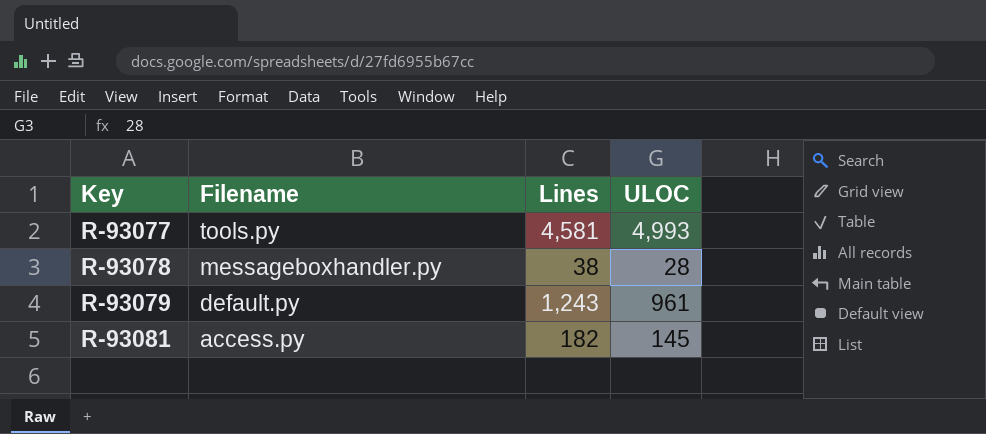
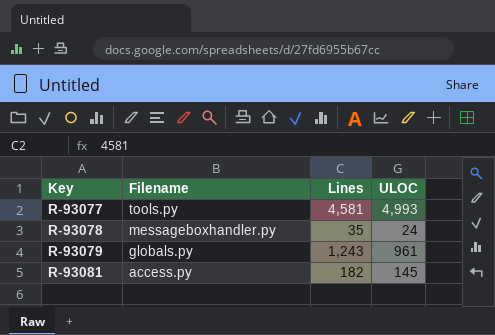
R-93078 | Lines: 38 -> 35
R-93078 | ULOC: 28 -> 24
R-93079 | Filename: default.py -> globals.py

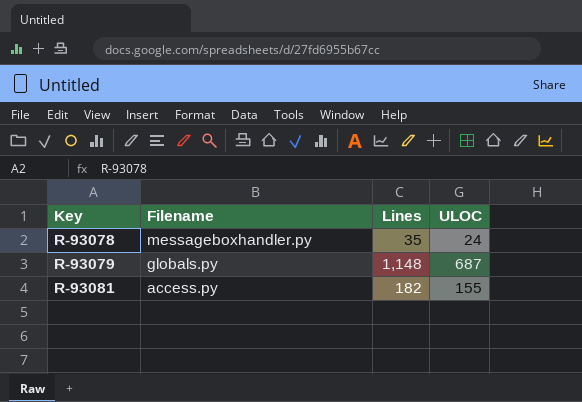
row R-93077: tools.py | 4,581 | 4,993 -> none
R-93079 | Lines: 1,243 -> 1,148
R-93079 | ULOC: 961 -> 687
R-93081 | ULOC: 145 -> 155

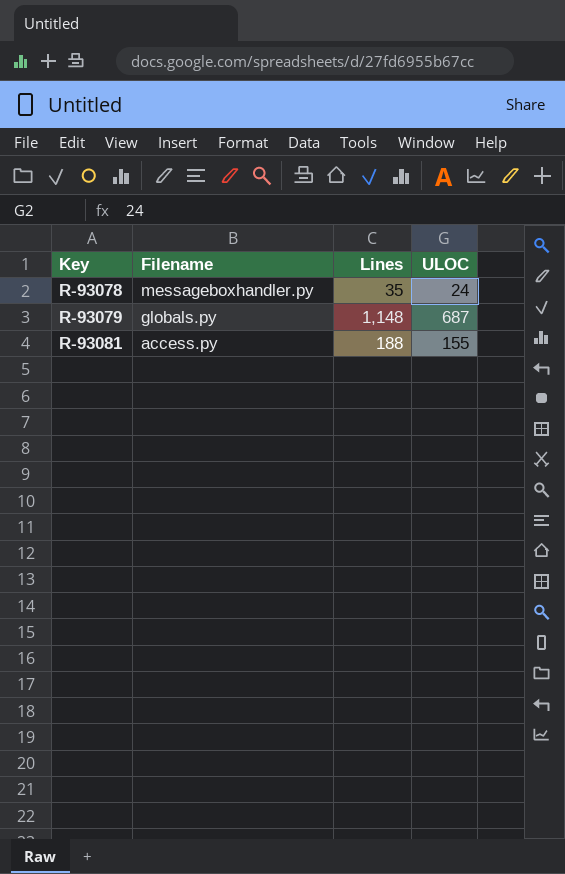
R-93081 | Lines: 182 -> 188

